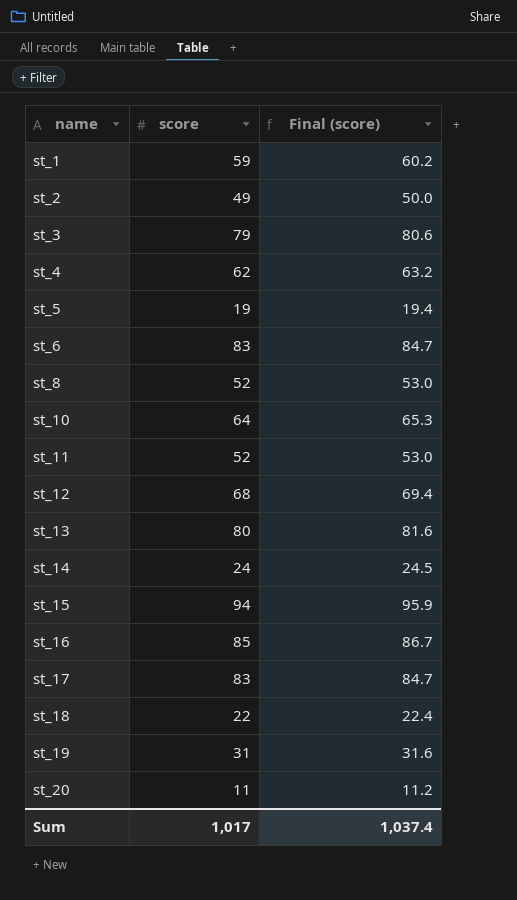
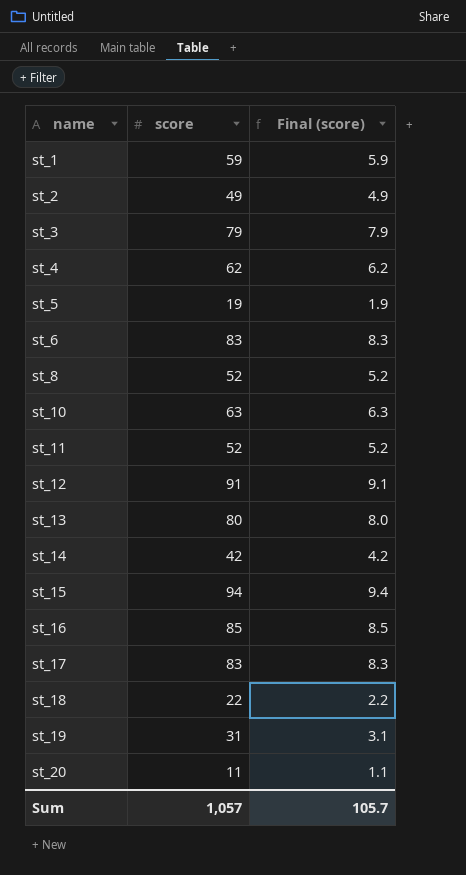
column Final (score) | formula: [score] * 1.02 -> [score] * 0.1
st_10 | score: 64 -> 63
st_12 | score: 68 -> 91
st_14 | score: 24 -> 42
Sum | score: 1,017 -> 1,057
Sum | Final (score): 1,037.4 -> 105.7

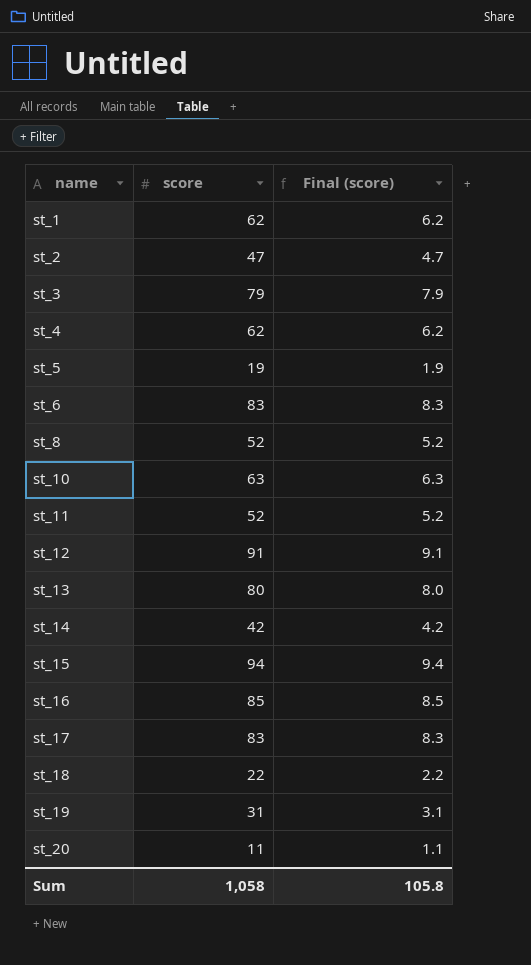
st_1 | score: 59 -> 62
st_1 | Final (score): 5.9 -> 6.2
st_2 | score: 49 -> 47
st_2 | Final (score): 4.9 -> 4.7
Sum | score: 1,057 -> 1,058
Sum | Final (score): 105.7 -> 105.8

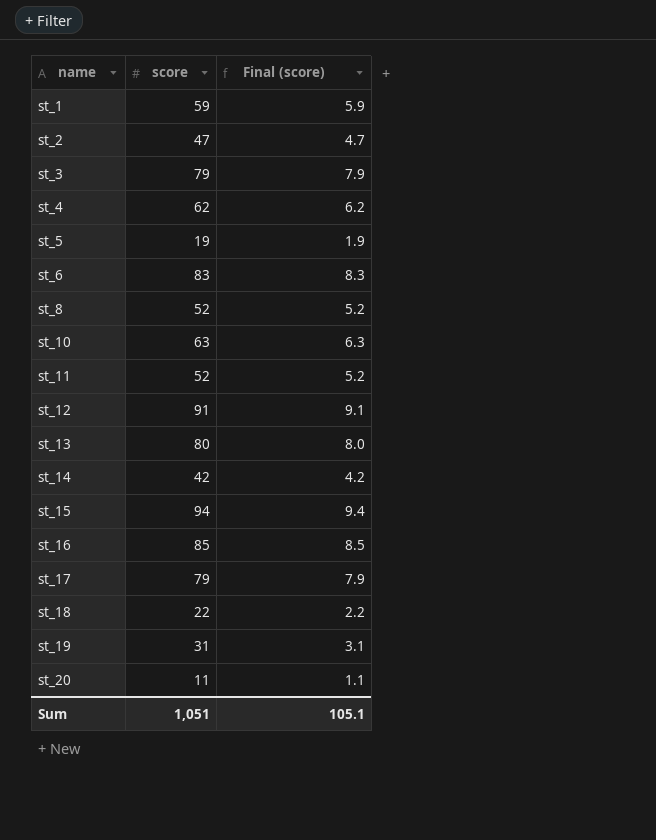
st_1 | score: 62 -> 59
st_1 | Final (score): 6.2 -> 5.9
st_17 | score: 83 -> 79
st_17 | Final (score): 8.3 -> 7.9
Sum | score: 1,058 -> 1,051
Sum | Final (score): 105.8 -> 105.1

